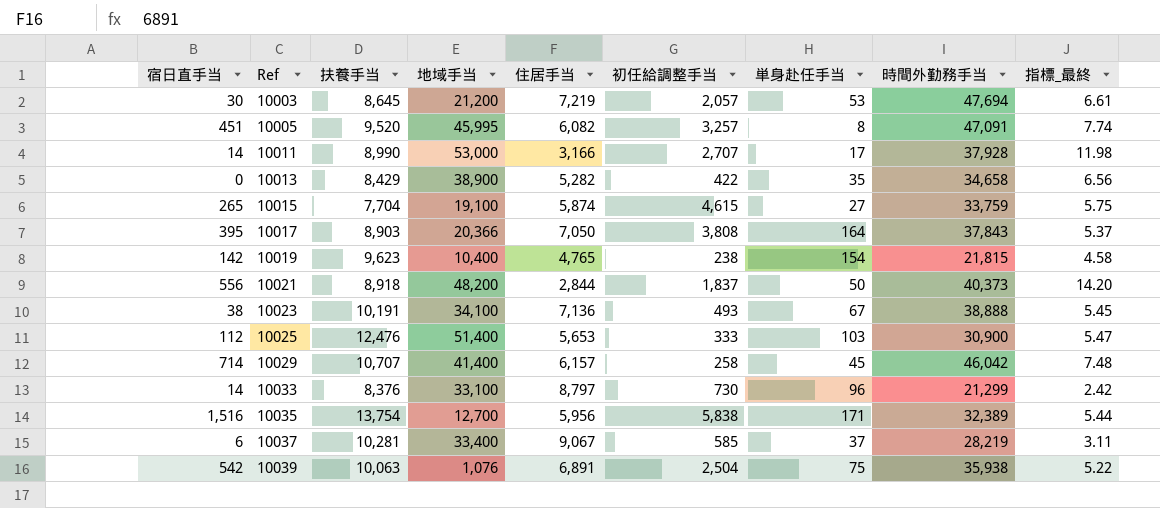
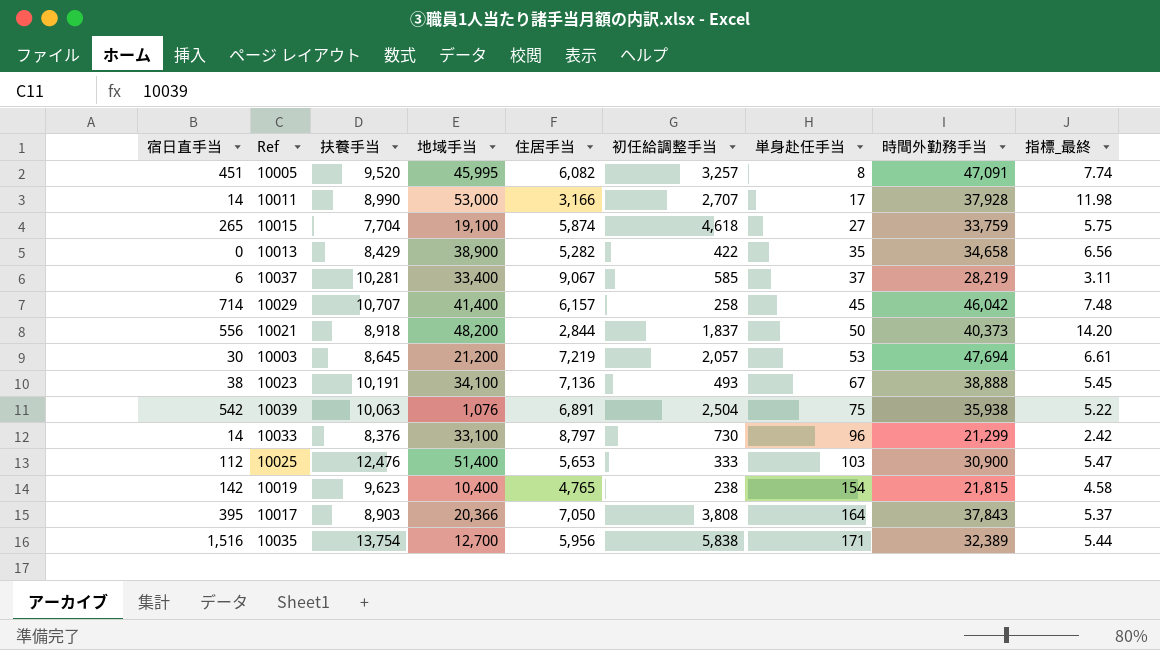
row order: Ref ascending -> 単身赴任手当 ascending
10015 | 初任給調整手当: 4,615 -> 4,618

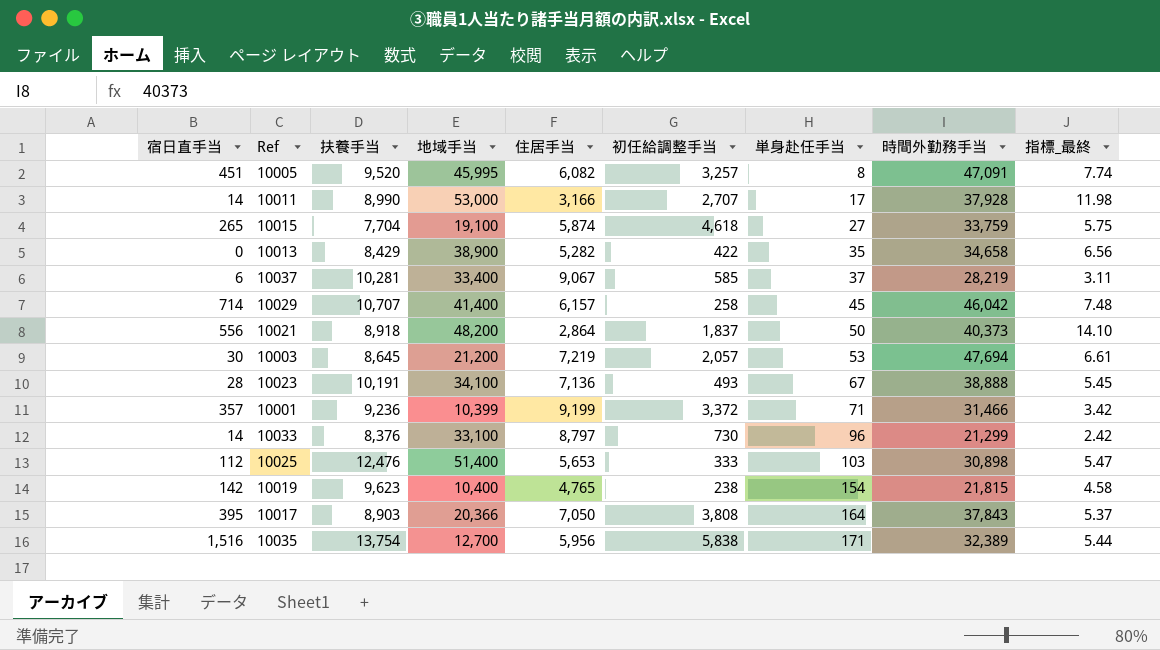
row 10039: 542 | 10,063 | 1,076 | 6,891 | 2,504 | 75 | 35,938 | 5.22 -> none
10021 | 住居手当: 2,844 -> 2,864
10021 | 指標_最終: 14.20 -> 14.10
10023 | 宿日直手当: 38 -> 28
row 10001: none -> 357 | 9,236 | 10,399 | 9,199 | 3,372 | 71 | 31,466 | 3.42
10025 | 時間外勤務手当: 30,900 -> 30,898

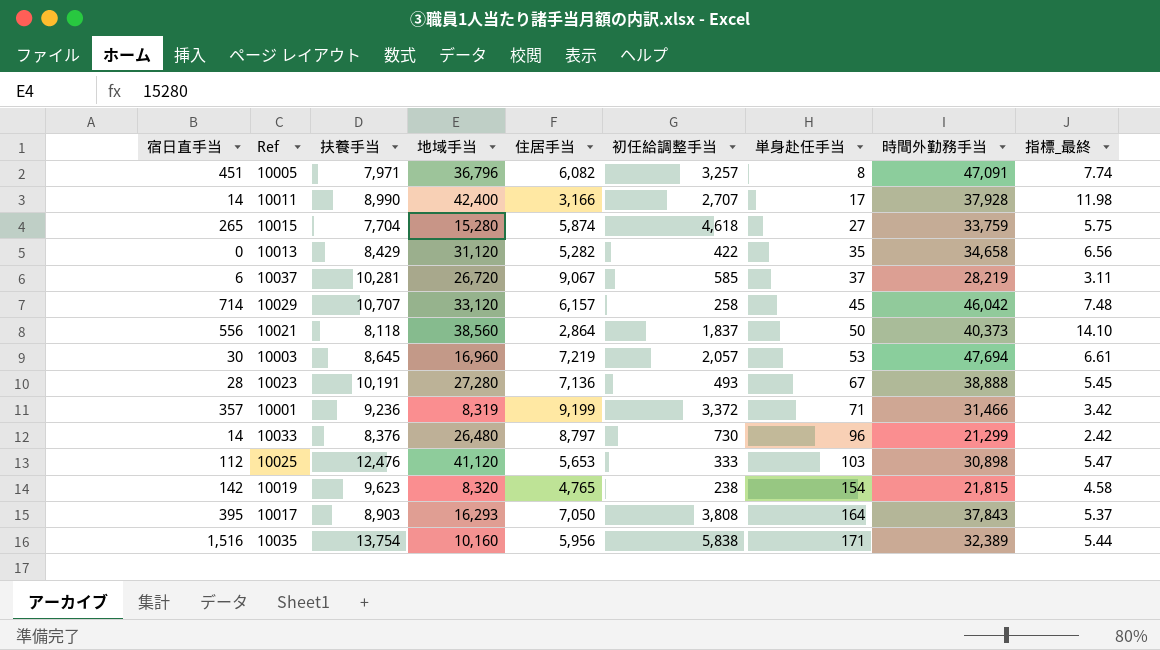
10005 | 扶養手当: 9,520 -> 7,971
10005 | 地域手当: 45,995 -> 36,796
10011 | 地域手当: 53,000 -> 42,400
10015 | 地域手当: 19,100 -> 15,280
10013 | 地域手当: 38,900 -> 31,120
10037 | 地域手当: 33,400 -> 26,720
10029 | 地域手当: 41,400 -> 33,120
10021 | 扶養手当: 8,918 -> 8,118
10021 | 地域手当: 48,200 -> 38,560
10003 | 地域手当: 21,200 -> 16,960
10023 | 地域手当: 34,100 -> 27,280
10001 | 地域手当: 10,399 -> 8,319
10033 | 地域手当: 33,100 -> 26,480
10025 | 地域手当: 51,400 -> 41,120
10019 | 地域手当: 10,400 -> 8,320
10017 | 地域手当: 20,366 -> 16,293
10035 | 地域手当: 12,700 -> 10,160

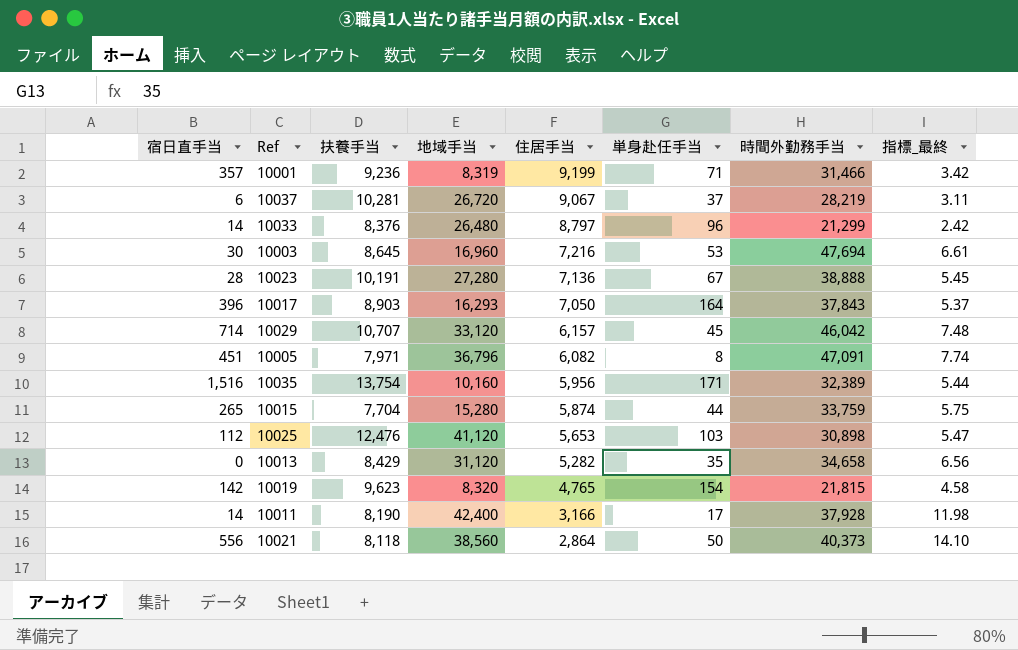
row order: 単身赴任手当 ascending -> 住居手当 descending
column 初任給調整手当 | position: 6 -> none
10003 | 住居手当: 7,219 -> 7,216
10017 | 宿日直手当: 395 -> 396
10015 | 単身赴任手当: 27 -> 44
10011 | 扶養手当: 8,990 -> 8,190

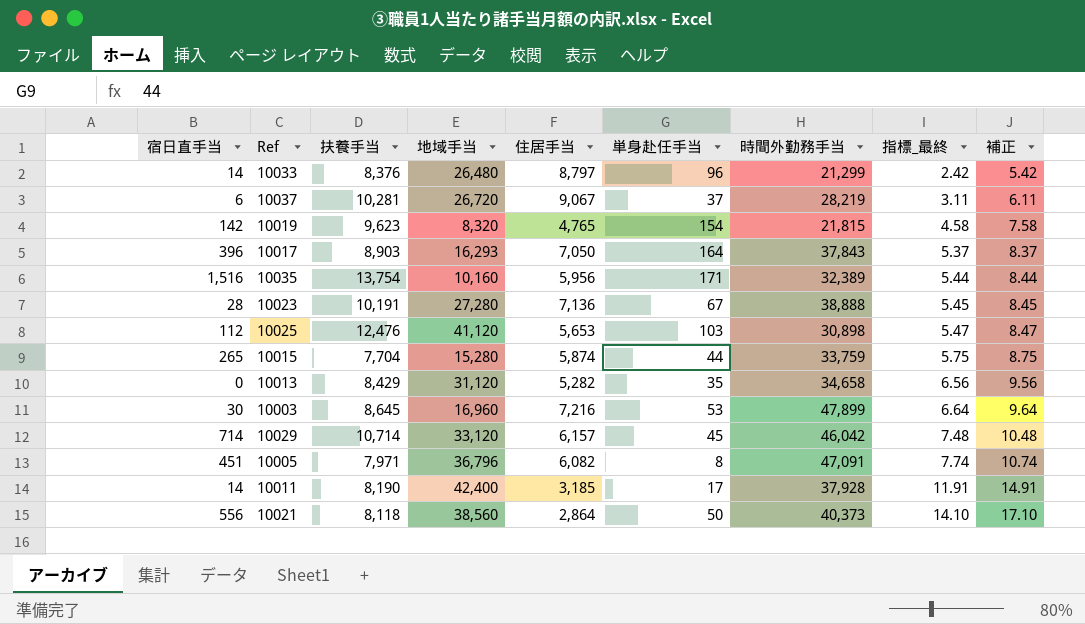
row order: 住居手当 descending -> 指標_最終 ascending
column 補正 | formula: none -> [指標_最終] + 3
row 10001: 357 | 9,236 | 8,319 | 9,199 | 71 | 31,466 | 3.42 -> none
10003 | 時間外勤務手当: 47,694 -> 47,899
10003 | 指標_最終: 6.61 -> 6.64
10029 | 扶養手当: 10,707 -> 10,714
10011 | 住居手当: 3,166 -> 3,185
10011 | 指標_最終: 11.98 -> 11.91

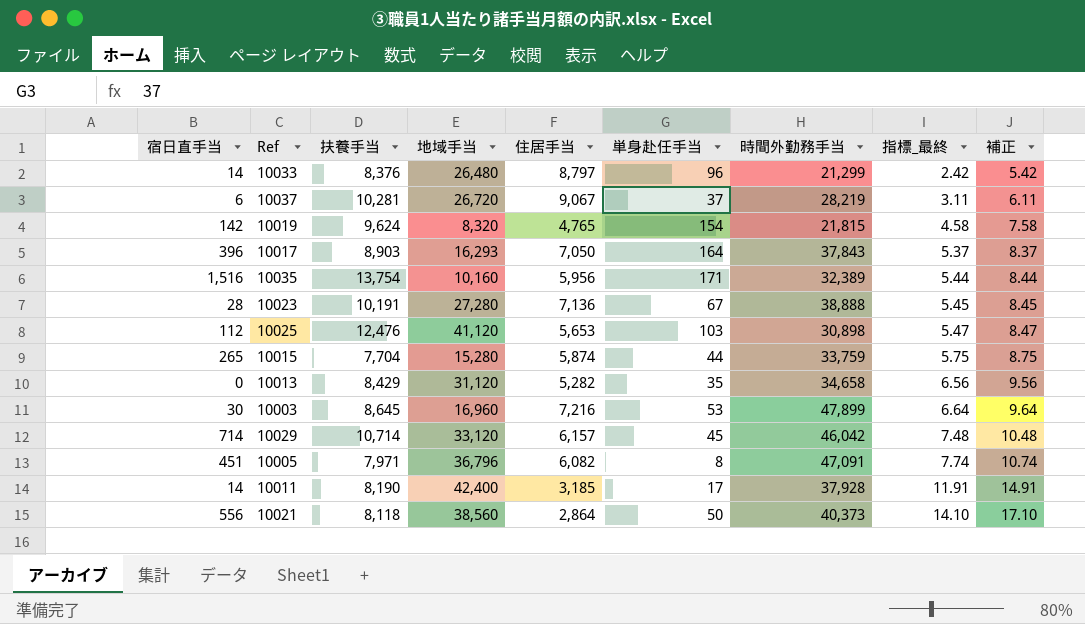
10019 | 扶養手当: 9,623 -> 9,624

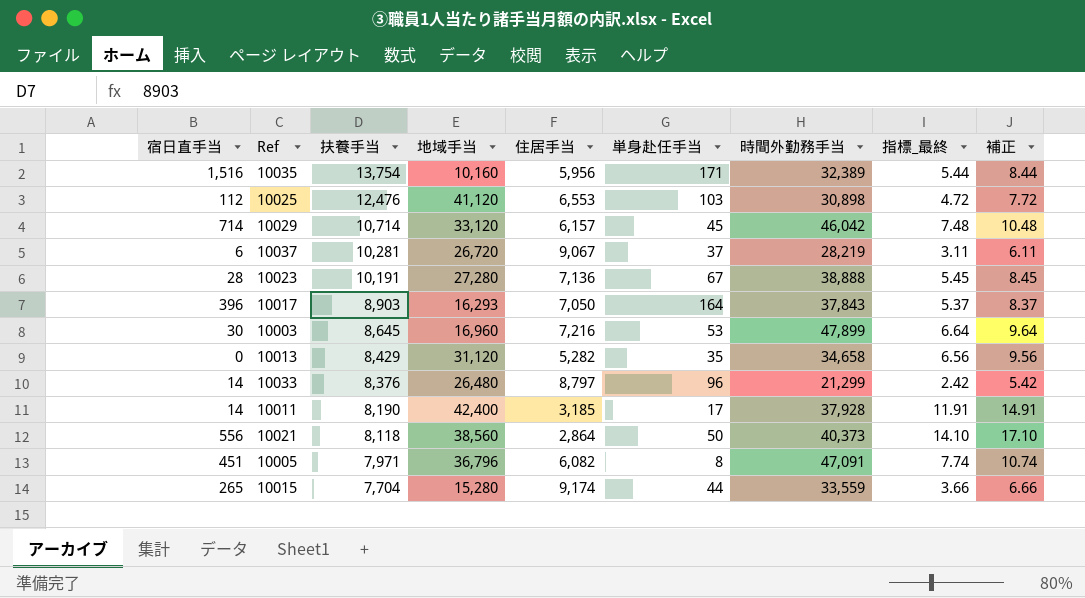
row order: 指標_最終 ascending -> 扶養手当 descending
row 10019: 142 | 9,624 | 8,320 | 4,765 | 154 | 21,815 | 4.58 | 7.58 -> none
10025 | 住居手当: 5,653 -> 6,553
10025 | 指標_最終: 5.47 -> 4.72
10025 | 補正: 8.47 -> 7.72
10015 | 住居手当: 5,874 -> 9,174
10015 | 時間外勤務手当: 33,759 -> 33,559
10015 | 指標_最終: 5.75 -> 3.66
10015 | 補正: 8.75 -> 6.66

